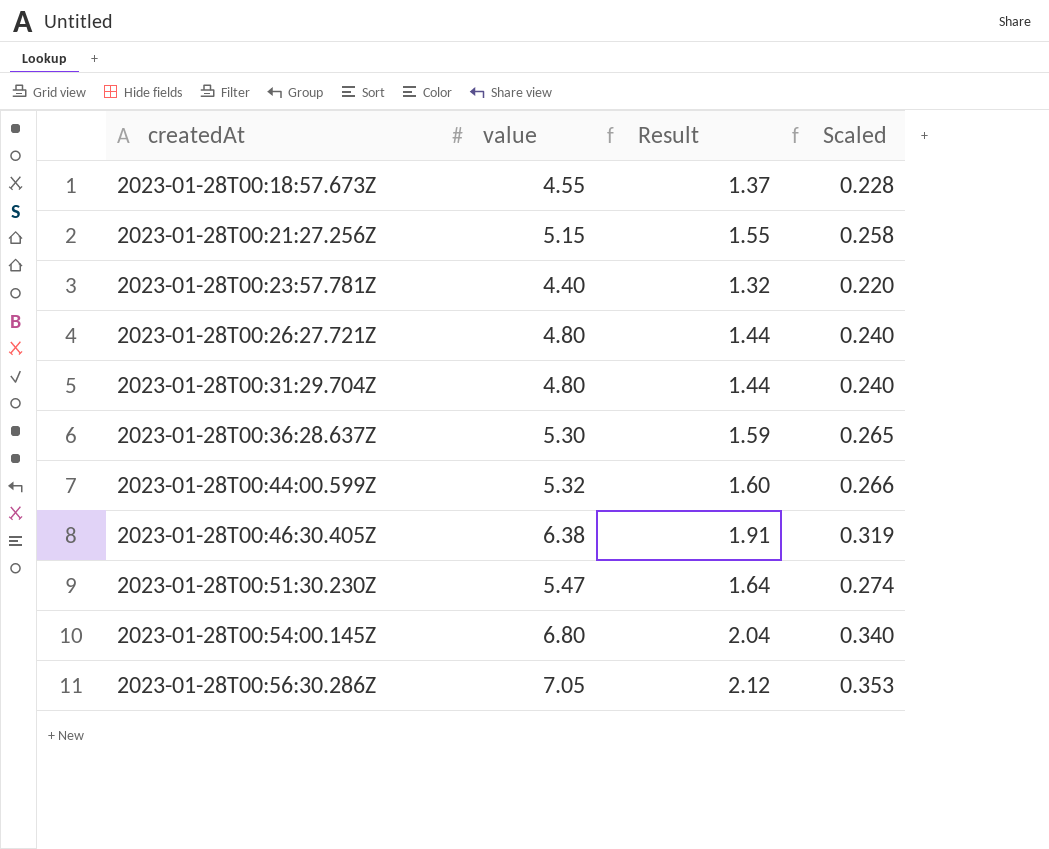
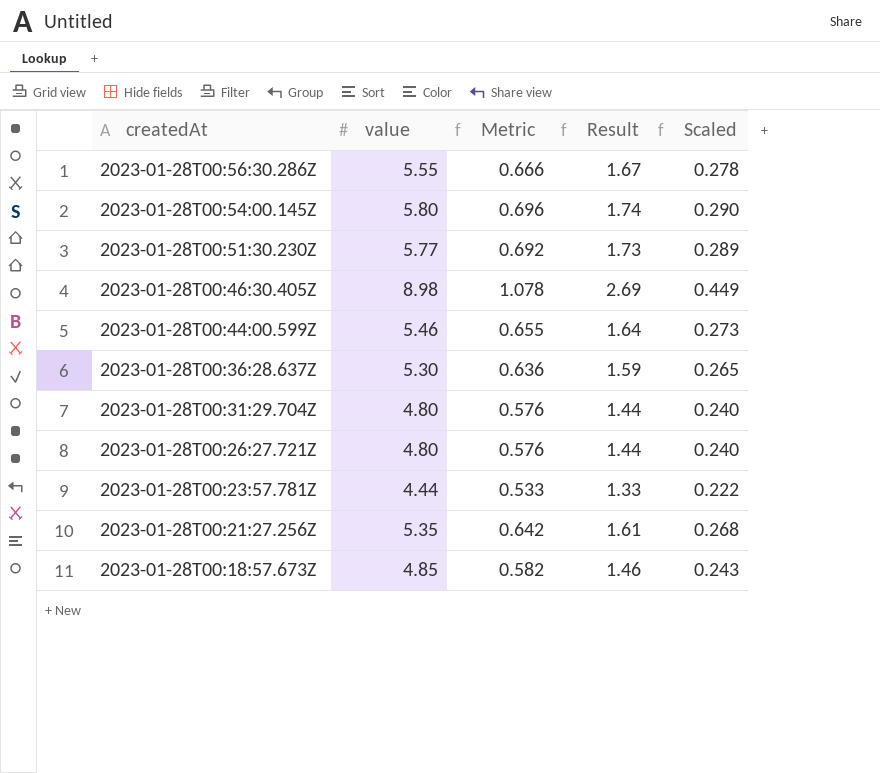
row order: createdAt ascending -> createdAt descending
column Metric | formula: none -> [value] * 0.12
2023-01-28T00:56:30.286Z | value: 7.05 -> 5.55
2023-01-28T00:56:30.286Z | Result: 2.12 -> 1.67
2023-01-28T00:56:30.286Z | Scaled: 0.353 -> 0.278
2023-01-28T00:54:00.145Z | value: 6.80 -> 5.80
2023-01-28T00:54:00.145Z | Result: 2.04 -> 1.74
2023-01-28T00:54:00.145Z | Scaled: 0.340 -> 0.290
2023-01-28T00:51:30.230Z | value: 5.47 -> 5.77
2023-01-28T00:51:30.230Z | Result: 1.64 -> 1.73
2023-01-28T00:51:30.230Z | Scaled: 0.274 -> 0.289
2023-01-28T00:46:30.405Z | value: 6.38 -> 8.98
2023-01-28T00:46:30.405Z | Result: 1.91 -> 2.69
2023-01-28T00:46:30.405Z | Scaled: 0.319 -> 0.449
2023-01-28T00:44:00.599Z | value: 5.32 -> 5.46
2023-01-28T00:44:00.599Z | Result: 1.60 -> 1.64
2023-01-28T00:44:00.599Z | Scaled: 0.266 -> 0.273
2023-01-28T00:23:57.781Z | value: 4.40 -> 4.44
2023-01-28T00:23:57.781Z | Result: 1.32 -> 1.33
2023-01-28T00:23:57.781Z | Scaled: 0.220 -> 0.222
2023-01-28T00:21:27.256Z | value: 5.15 -> 5.35
2023-01-28T00:21:27.256Z | Result: 1.55 -> 1.61
2023-01-28T00:21:27.256Z | Scaled: 0.258 -> 0.268
2023-01-28T00:18:57.673Z | value: 4.55 -> 4.85
2023-01-28T00:18:57.673Z | Result: 1.37 -> 1.46
2023-01-28T00:18:57.673Z | Scaled: 0.228 -> 0.243

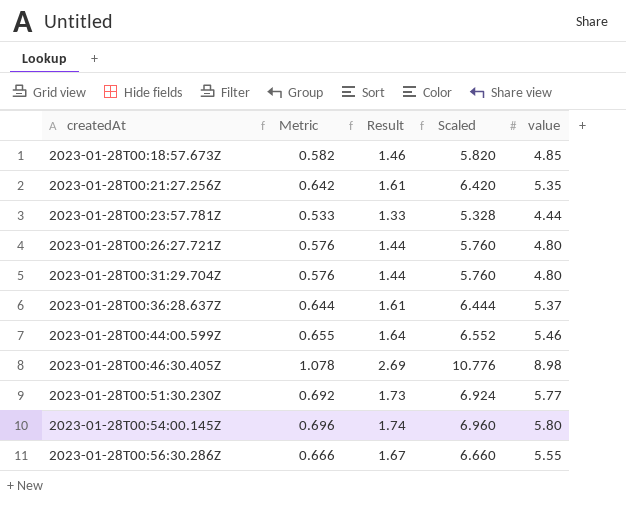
row order: createdAt descending -> createdAt ascending
column Scaled | formula: [value] * 0.05 -> [value] * 1.2
column value | position: 2 -> 5
2023-01-28T00:36:28.637Z | Metric: 0.636 -> 0.644
2023-01-28T00:36:28.637Z | Result: 1.59 -> 1.61
2023-01-28T00:36:28.637Z | value: 5.30 -> 5.37

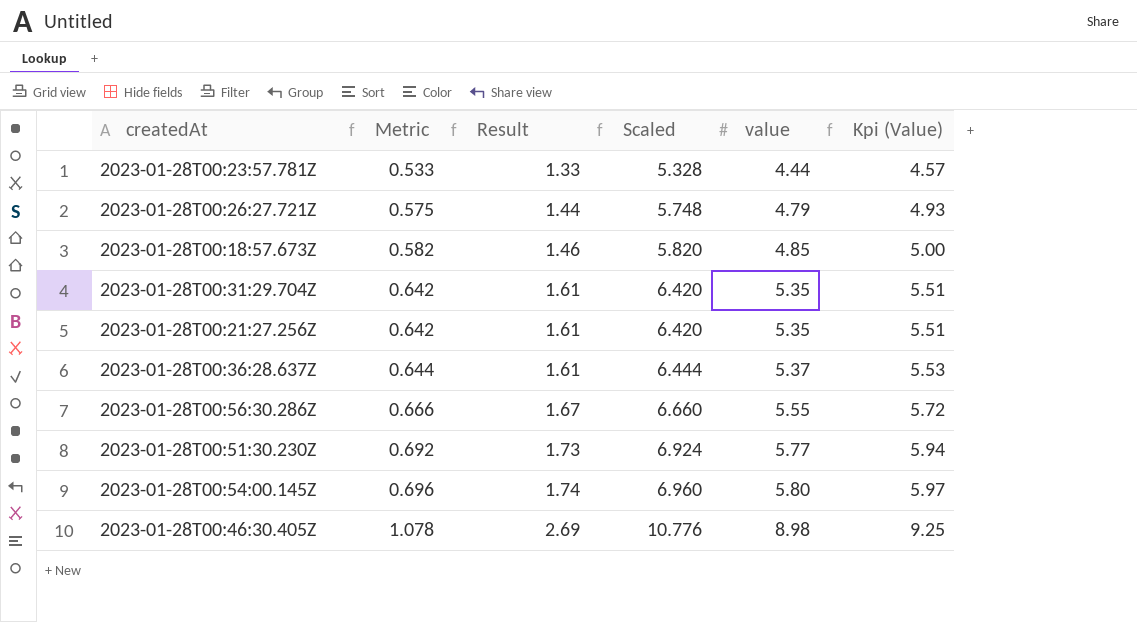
row order: createdAt ascending -> Metric ascending
column Kpi (Value) | formula: none -> [value] * 1.03
row 2023-01-28T00:44:00.599Z: 0.655 | 1.64 | 6.552 | 5.46 -> none
2023-01-28T00:26:27.721Z | Metric: 0.576 -> 0.575
2023-01-28T00:26:27.721Z | Scaled: 5.760 -> 5.748
2023-01-28T00:26:27.721Z | value: 4.80 -> 4.79
2023-01-28T00:31:29.704Z | Metric: 0.576 -> 0.642
2023-01-28T00:31:29.704Z | Result: 1.44 -> 1.61
2023-01-28T00:31:29.704Z | Scaled: 5.760 -> 6.420
2023-01-28T00:31:29.704Z | value: 4.80 -> 5.35

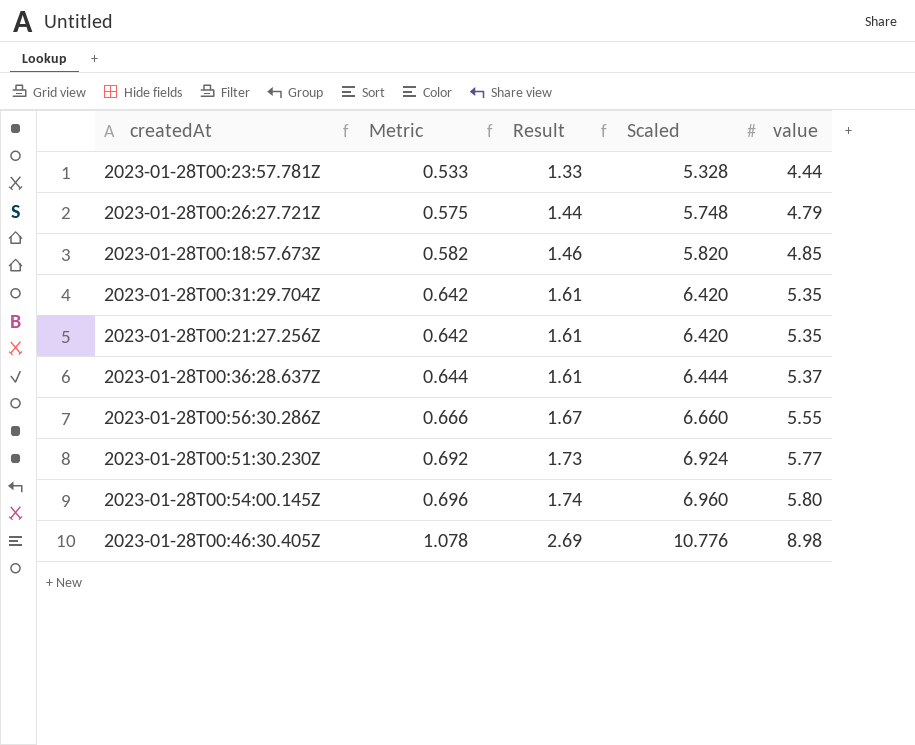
column Kpi (Value) | formula: [value] * 1.03 -> none

